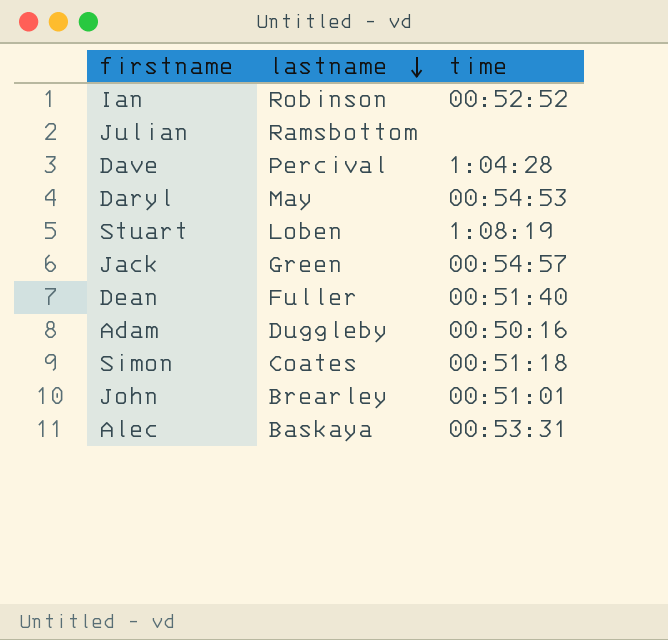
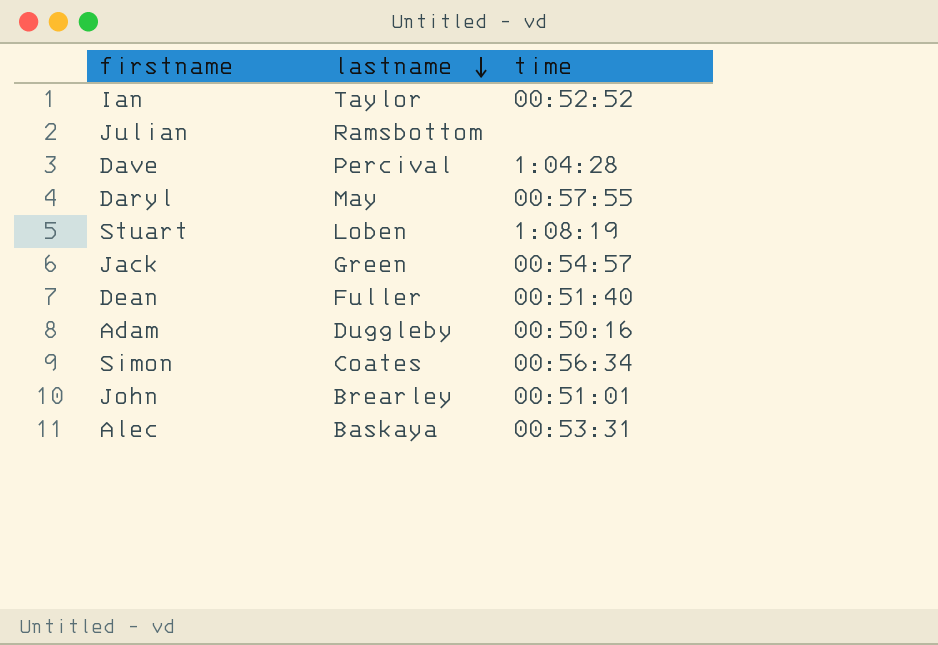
Ian | lastname: Robinson -> Taylor
Daryl | time: 00:54:53 -> 00:57:55
Simon | time: 00:51:18 -> 00:56:34

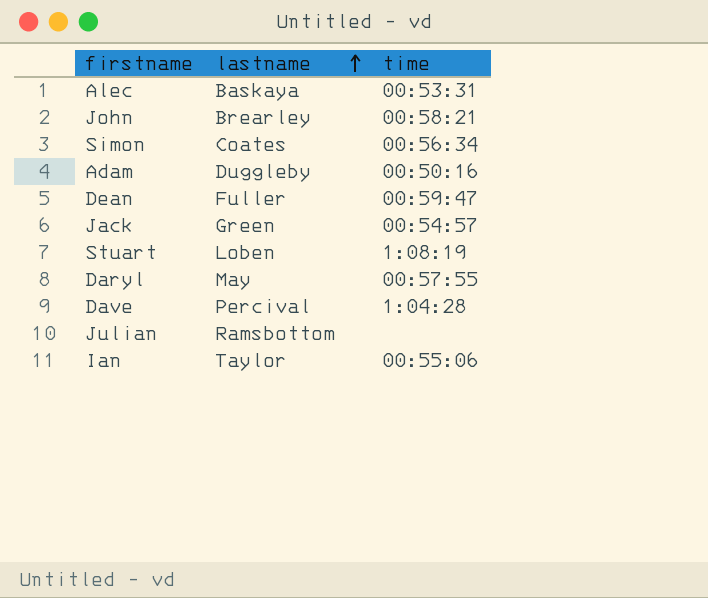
row order: lastname descending -> lastname ascending
John | time: 00:51:01 -> 00:58:21
Dean | time: 00:51:40 -> 00:59:47
Ian | time: 00:52:52 -> 00:55:06

